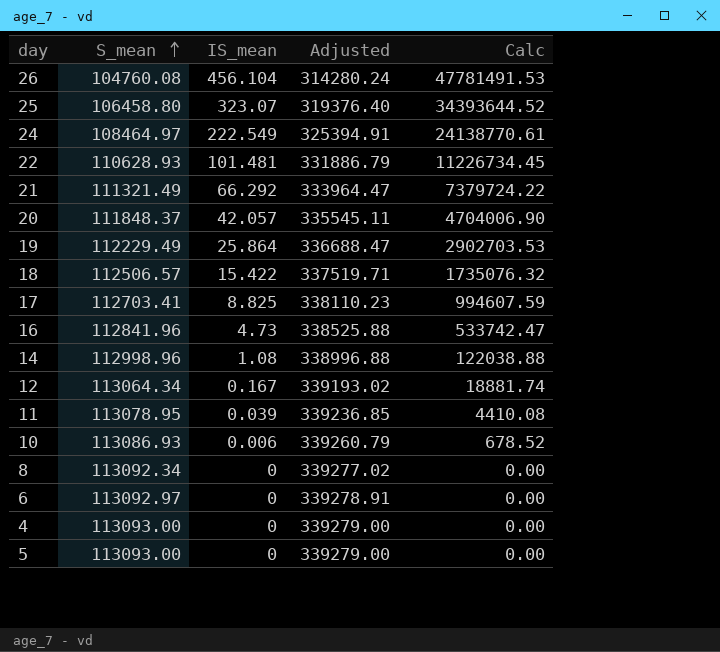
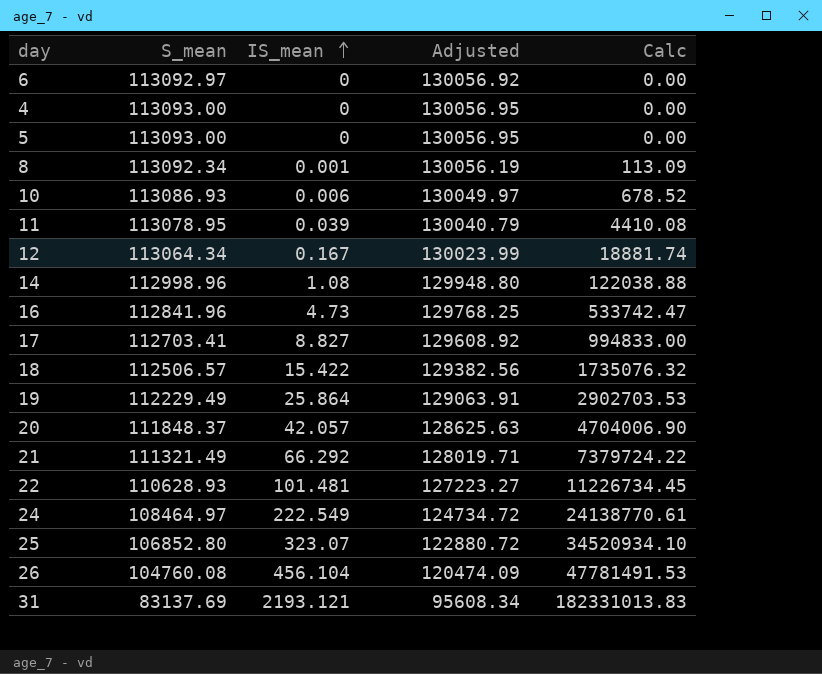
row order: S_mean ascending -> IS_mean ascending
column Adjusted | formula: [S_mean] * 3 -> [S_mean] * 1.15
8 | IS_mean: 0 -> 0.001
8 | Calc: 0.00 -> 113.09
17 | IS_mean: 8.825 -> 8.827
17 | Calc: 994607.59 -> 994833.00
25 | S_mean: 106458.80 -> 106852.80
25 | Calc: 34393644.52 -> 34520934.10
row 31: none -> 83137.69 | 2193.121 | 95608.34 | 182331013.83

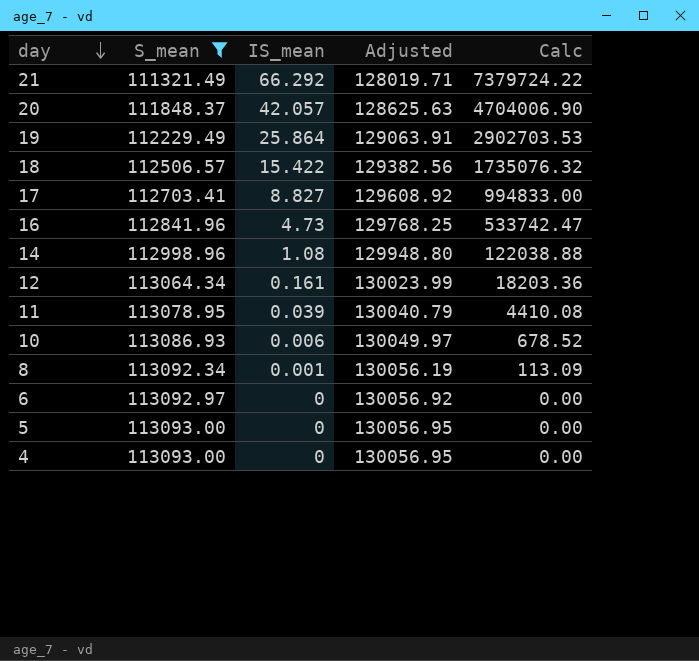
filter: none -> S_mean >= 111321.49
row order: IS_mean ascending -> day descending
12 | IS_mean: 0.167 -> 0.161
12 | Calc: 18881.74 -> 18203.36

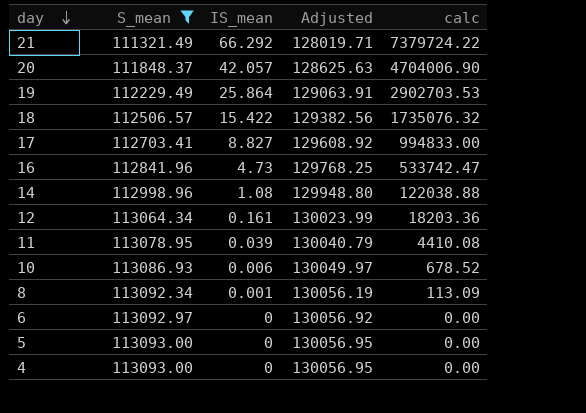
column name: Calc -> calc

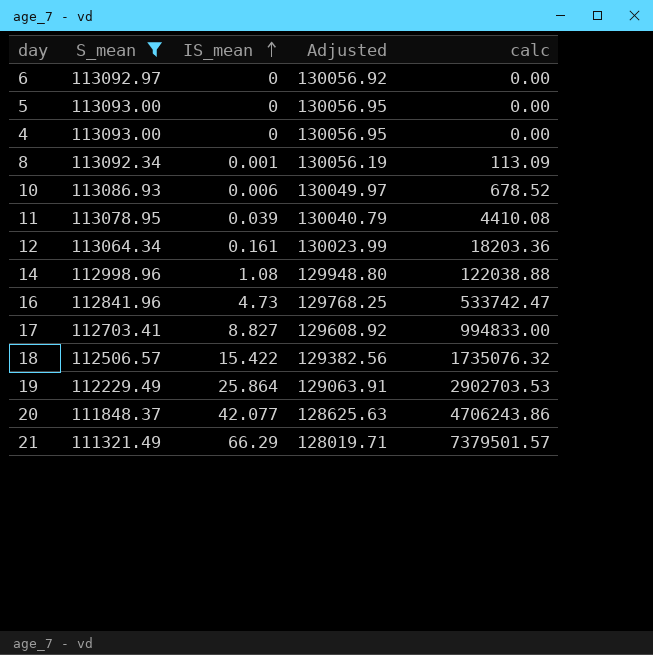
row order: day descending -> IS_mean ascending
20 | IS_mean: 42.057 -> 42.077
20 | calc: 4704006.90 -> 4706243.86
21 | IS_mean: 66.292 -> 66.29
21 | calc: 7379724.22 -> 7379501.57

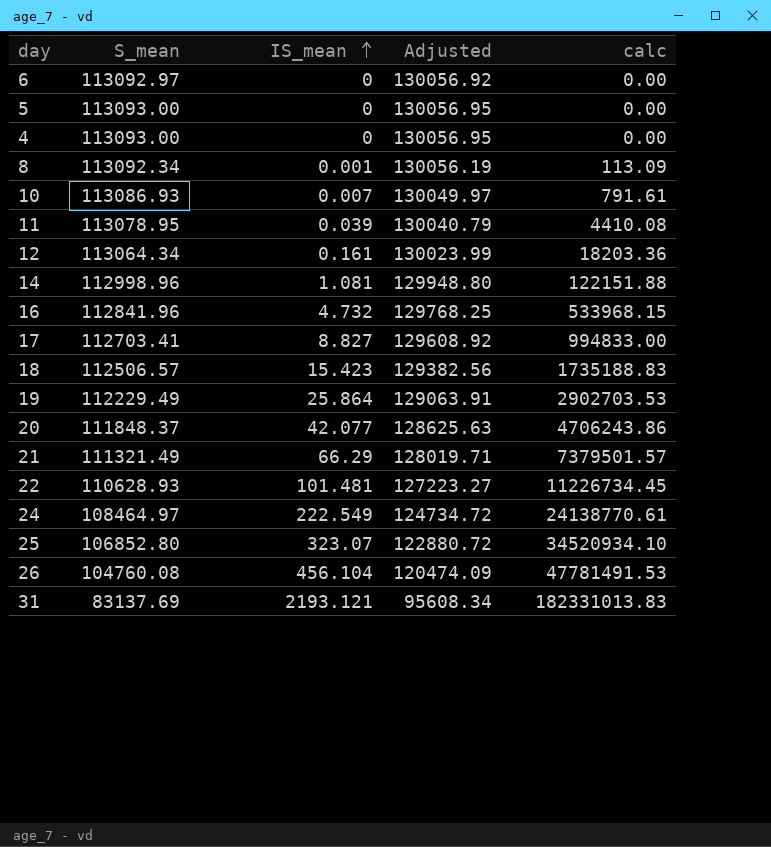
filter: S_mean >= 111321.49 -> none
10 | IS_mean: 0.006 -> 0.007
10 | calc: 678.52 -> 791.61
14 | IS_mean: 1.08 -> 1.081
14 | calc: 122038.88 -> 122151.88
16 | IS_mean: 4.73 -> 4.732
16 | calc: 533742.47 -> 533968.15
18 | IS_mean: 15.422 -> 15.423
18 | calc: 1735076.32 -> 1735188.83

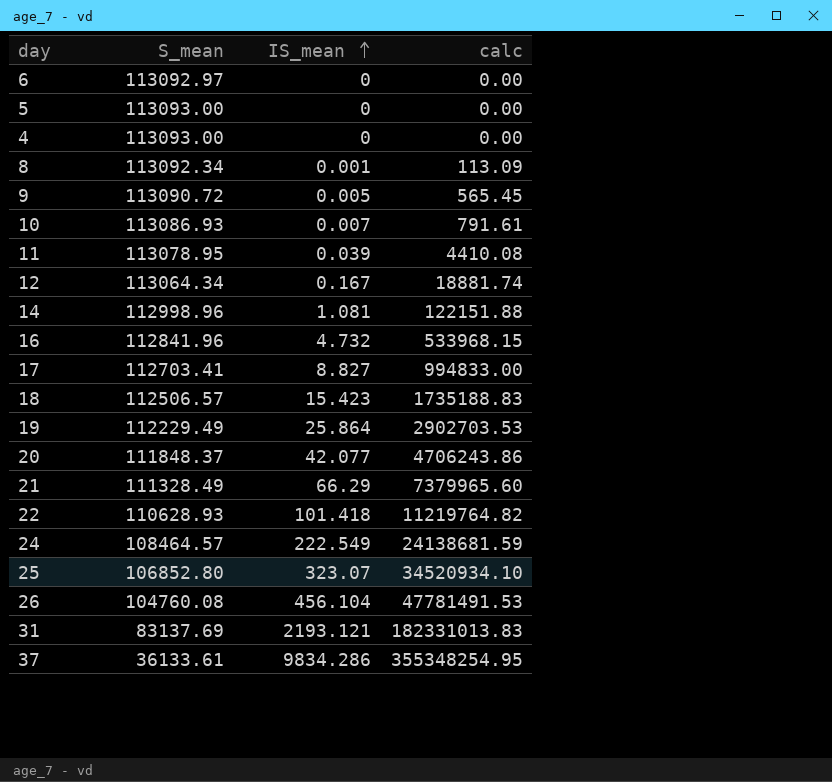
column Adjusted | formula: [S_mean] * 1.15 -> none
row 9: none -> 113090.72 | 0.005 | 565.45
12 | IS_mean: 0.161 -> 0.167
12 | calc: 18203.36 -> 18881.74
21 | S_mean: 111321.49 -> 111328.49
21 | calc: 7379501.57 -> 7379965.60
22 | IS_mean: 101.481 -> 101.418
22 | calc: 11226734.45 -> 11219764.82
24 | S_mean: 108464.97 -> 108464.57
24 | calc: 24138770.61 -> 24138681.59
row 37: none -> 36133.61 | 9834.286 | 355348254.95

